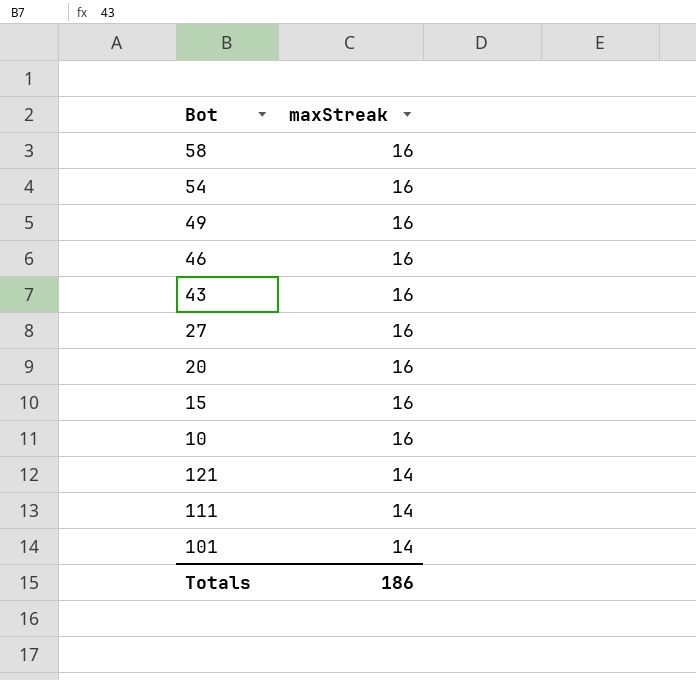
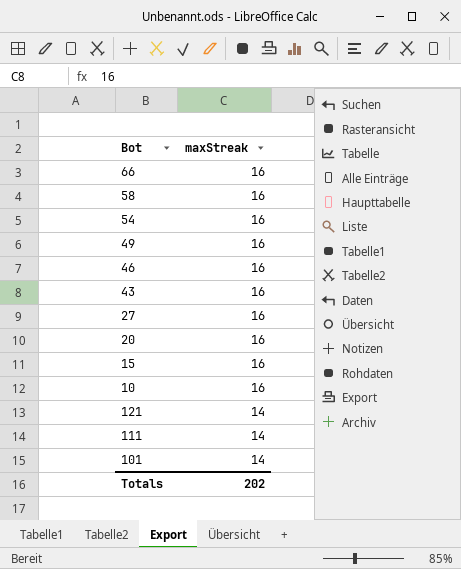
row 66: none -> 16
Totals | maxStreak: 186 -> 202

